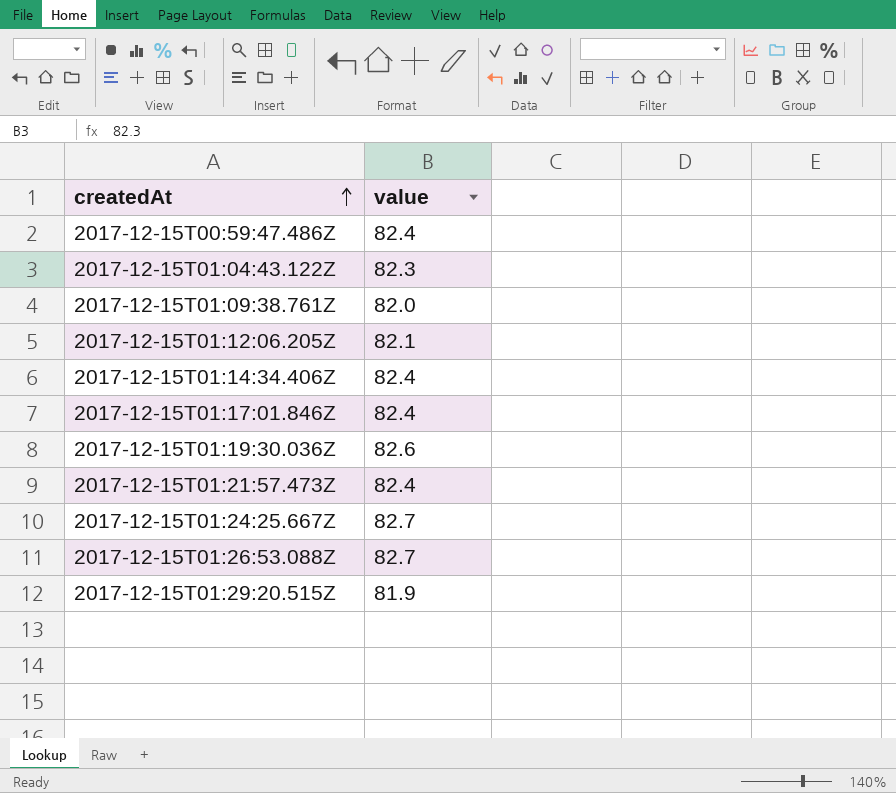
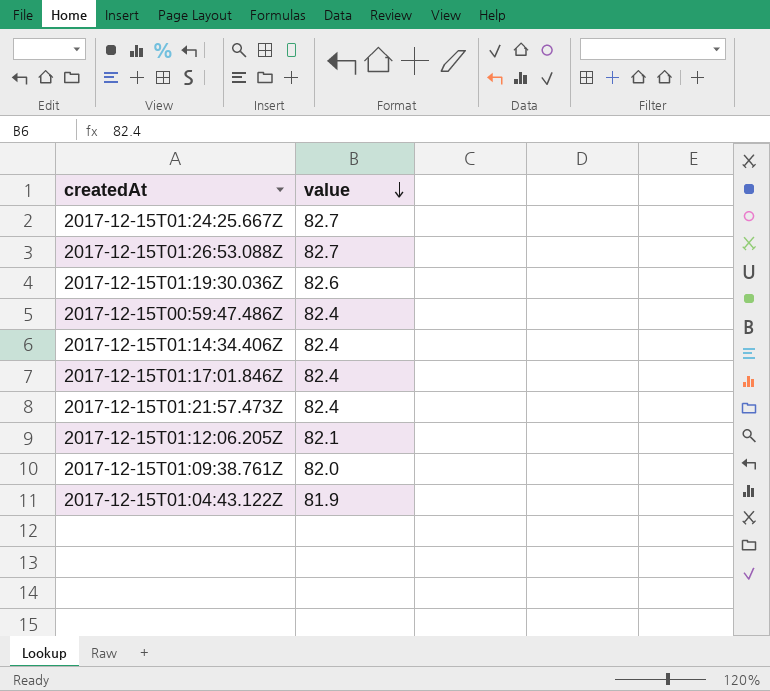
row order: createdAt ascending -> value descending
row 2017-12-15T01:29:20.515Z: 81.9 -> none
2017-12-15T01:04:43.122Z | value: 82.3 -> 81.9

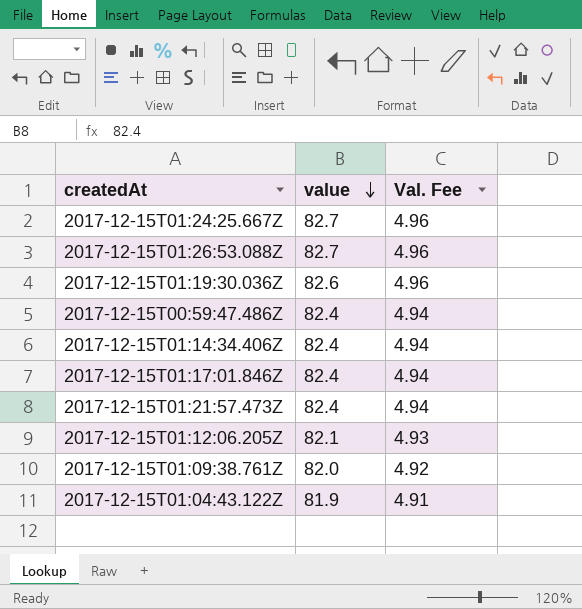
column Val. Fee | formula: none -> [value] * 0.06

